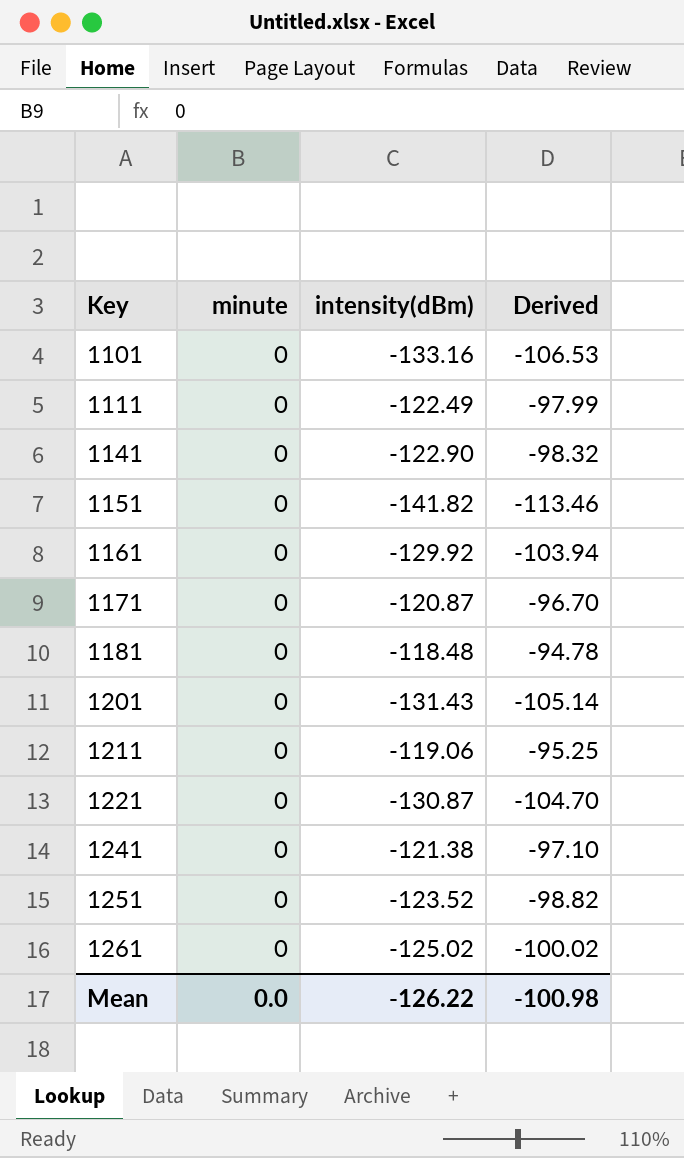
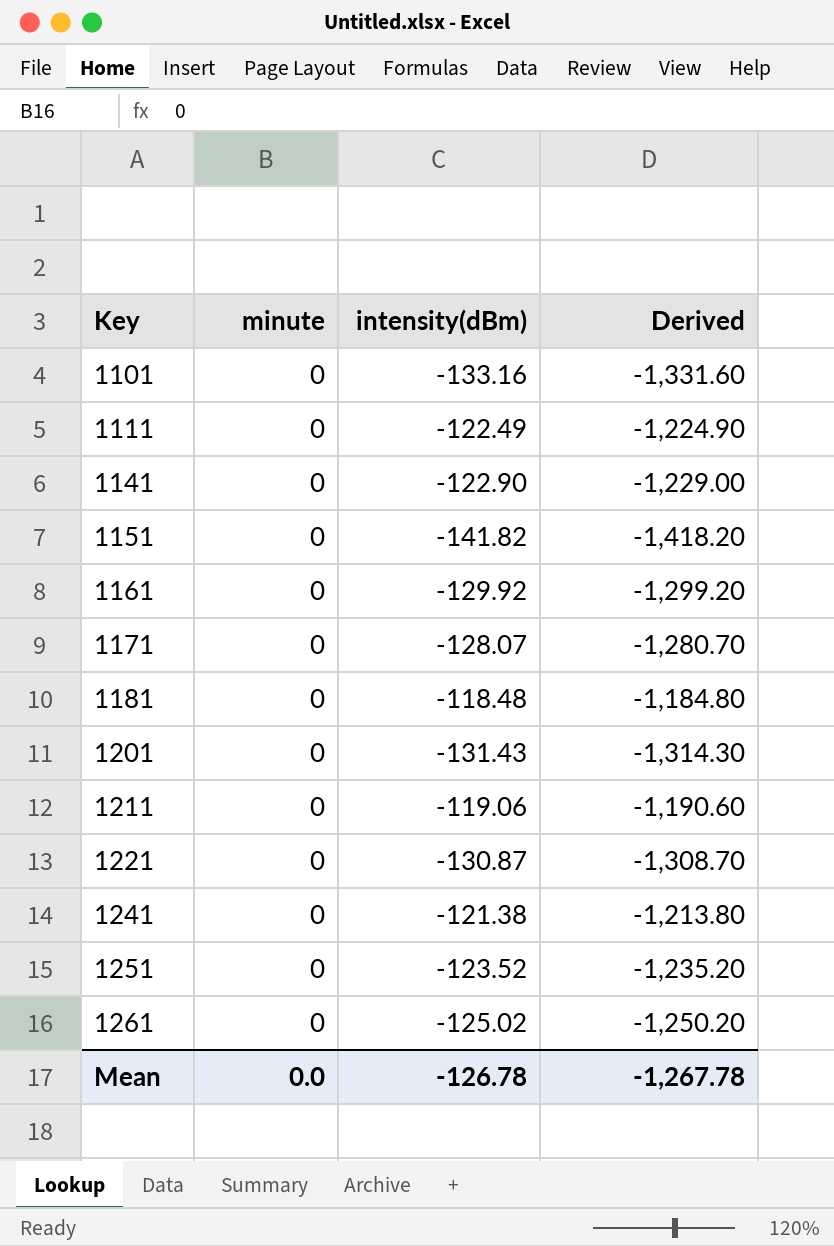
column Derived | formula: [intensity(dBm)] * 0.8 -> [intensity(dBm)] * 10
1171 | intensity(dBm): -120.87 -> -128.07
Mean | intensity(dBm): -126.22 -> -126.78
Mean | Derived: -100.98 -> -1,267.78

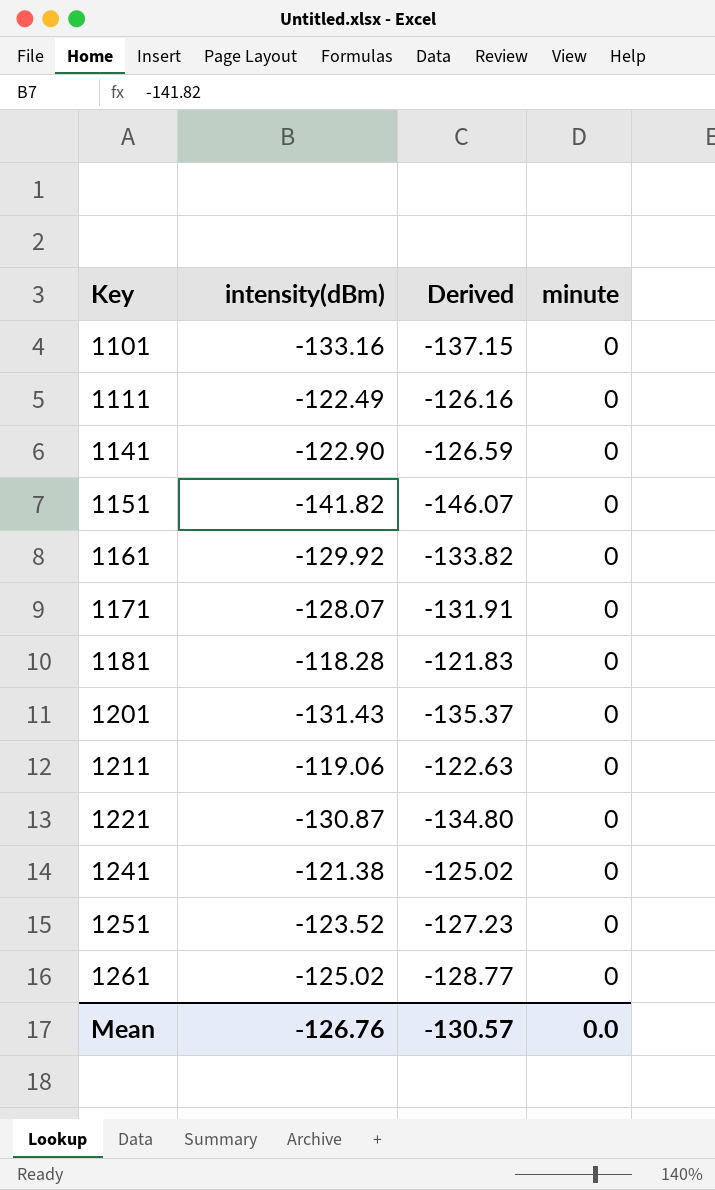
column Derived | formula: [intensity(dBm)] * 10 -> [intensity(dBm)] * 1.03
column minute | position: 2 -> 4
1181 | intensity(dBm): -118.48 -> -118.28
Mean | intensity(dBm): -126.78 -> -126.76
Mean | Derived: -1,267.78 -> -130.57

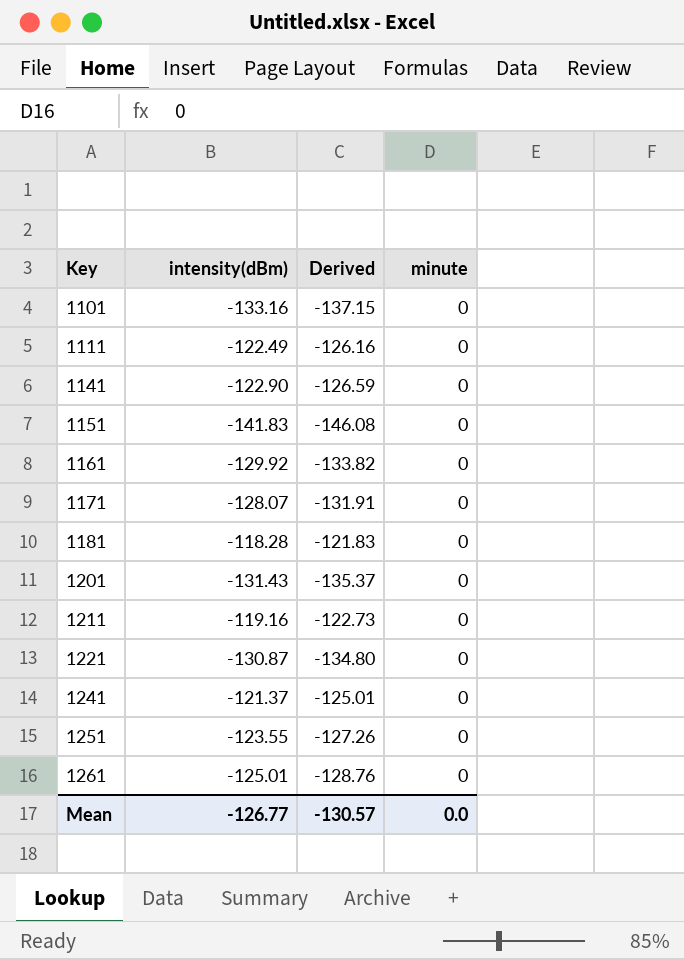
1151 | intensity(dBm): -141.82 -> -141.83
1151 | Derived: -146.07 -> -146.08
1211 | intensity(dBm): -119.06 -> -119.16
1211 | Derived: -122.63 -> -122.73
1241 | intensity(dBm): -121.38 -> -121.37
1241 | Derived: -125.02 -> -125.01
1251 | intensity(dBm): -123.52 -> -123.55
1251 | Derived: -127.23 -> -127.26
1261 | intensity(dBm): -125.02 -> -125.01
1261 | Derived: -128.77 -> -128.76
Mean | intensity(dBm): -126.76 -> -126.77

